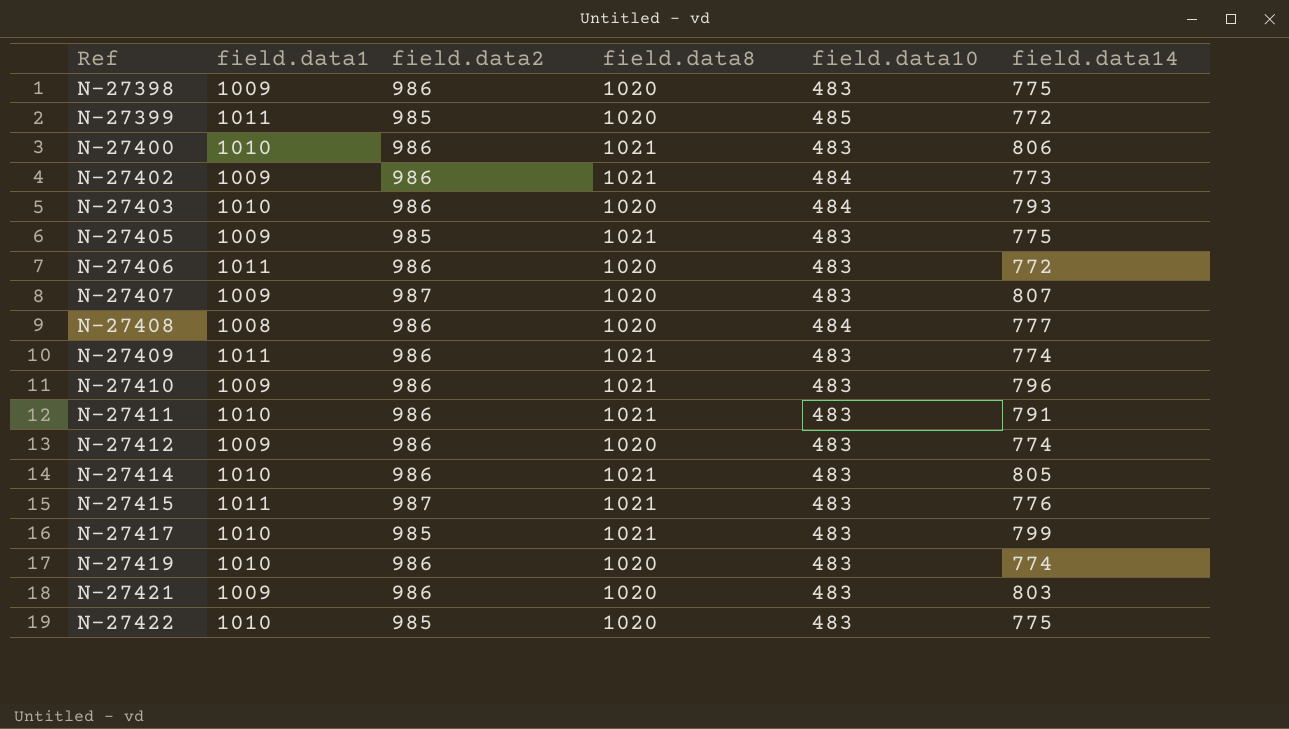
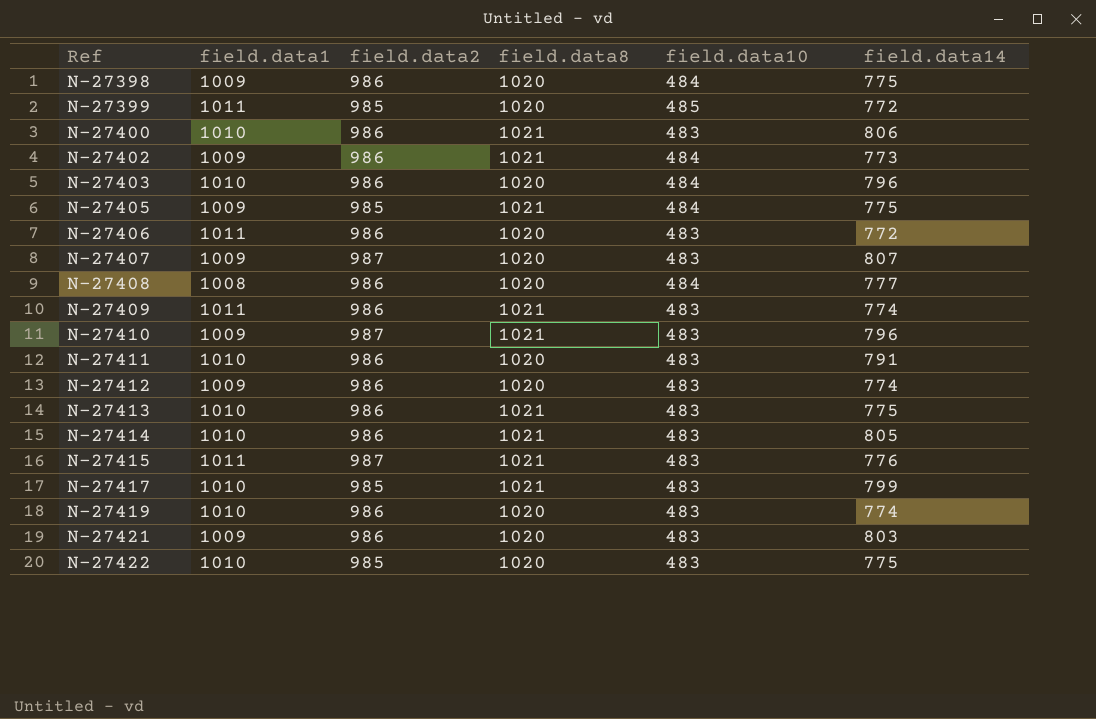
N-27398 | field.data10: 483 -> 484
N-27403 | field.data14: 793 -> 796
N-27405 | field.data10: 483 -> 484
N-27410 | field.data2: 986 -> 987
N-27411 | field.data8: 1021 -> 1020
row N-27413: none -> 1010 | 986 | 1021 | 483 | 775

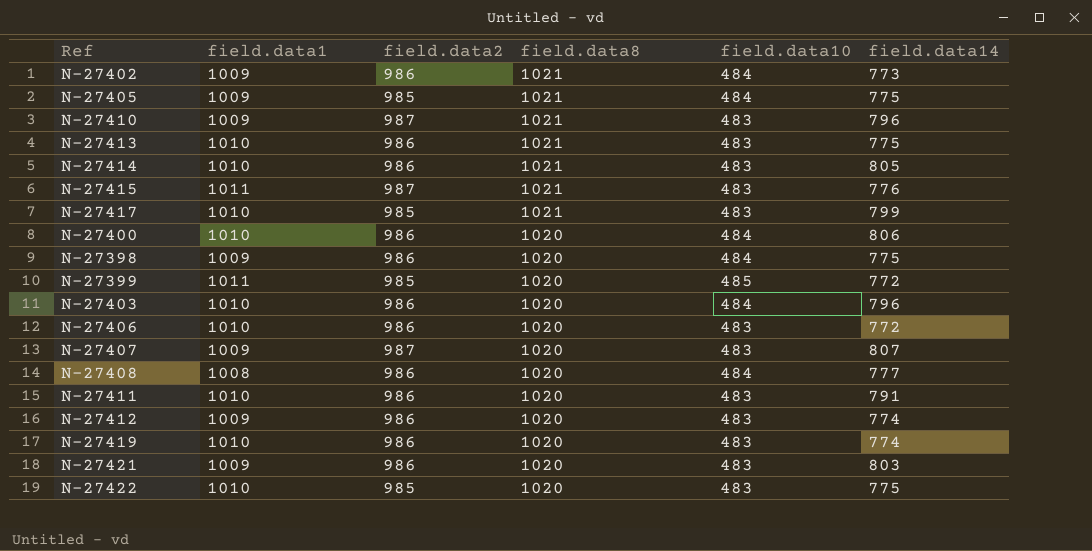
row order: Ref ascending -> field.data8 descending
row N-27409: 1011 | 986 | 1021 | 483 | 774 -> none
N-27400 | field.data8: 1021 -> 1020
N-27400 | field.data10: 483 -> 484
N-27406 | field.data1: 1011 -> 1010

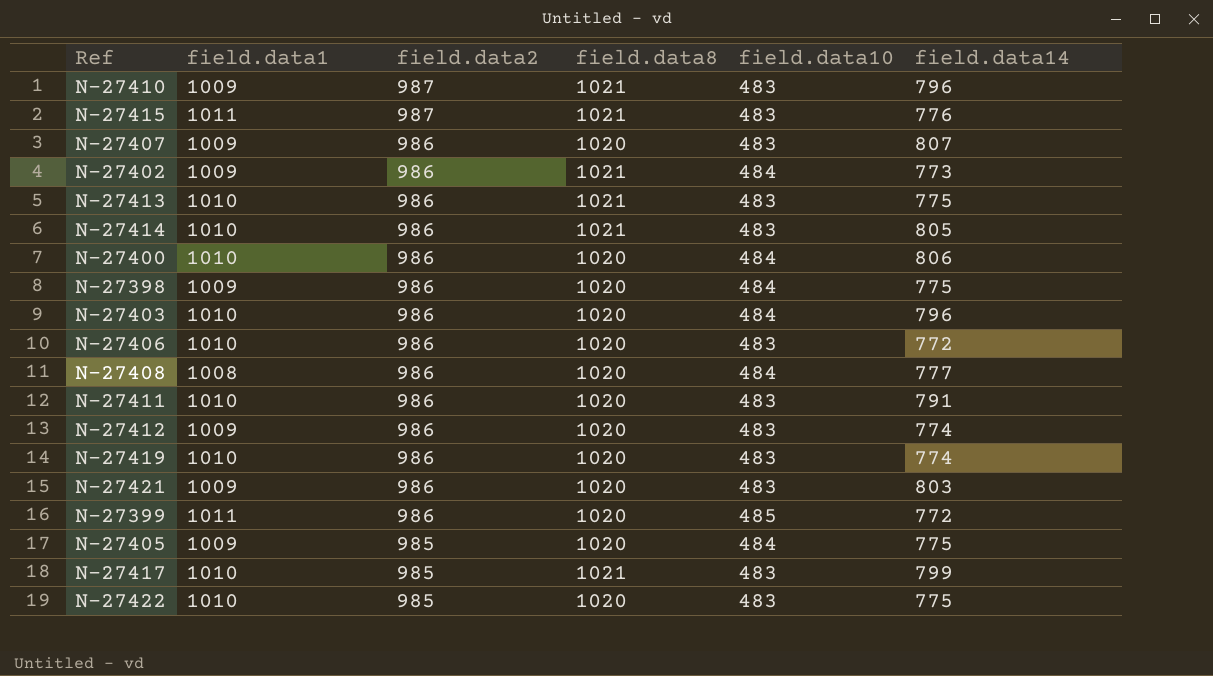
row order: field.data8 descending -> field.data2 descending
N-27407 | field.data2: 987 -> 986
N-27399 | field.data2: 985 -> 986
N-27405 | field.data8: 1021 -> 1020

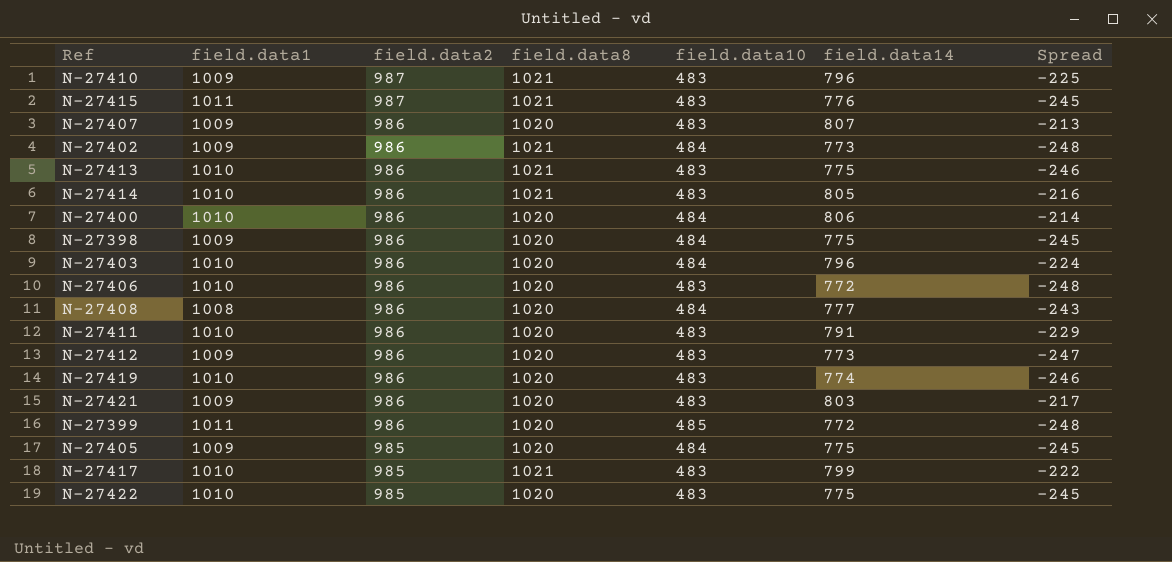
column Spread | formula: none -> [field.data14] - [field.data8]
N-27412 | field.data14: 774 -> 773

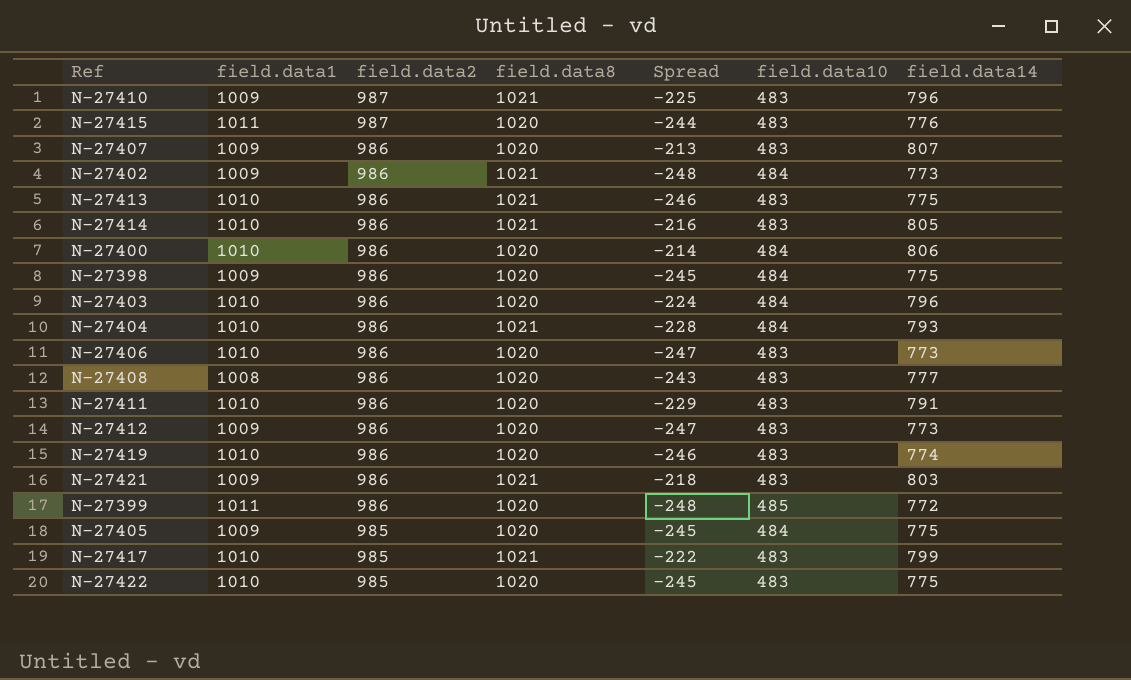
column Spread | position: 7 -> 5
N-27415 | field.data8: 1021 -> 1020
N-27415 | Spread: -245 -> -244
row N-27404: none -> 1010 | 986 | 1021 | -228 | 484 | 793
N-27406 | Spread: -248 -> -247
N-27406 | field.data14: 772 -> 773
N-27408 | field.data10: 484 -> 483
N-27421 | field.data8: 1020 -> 1021
N-27421 | Spread: -217 -> -218

